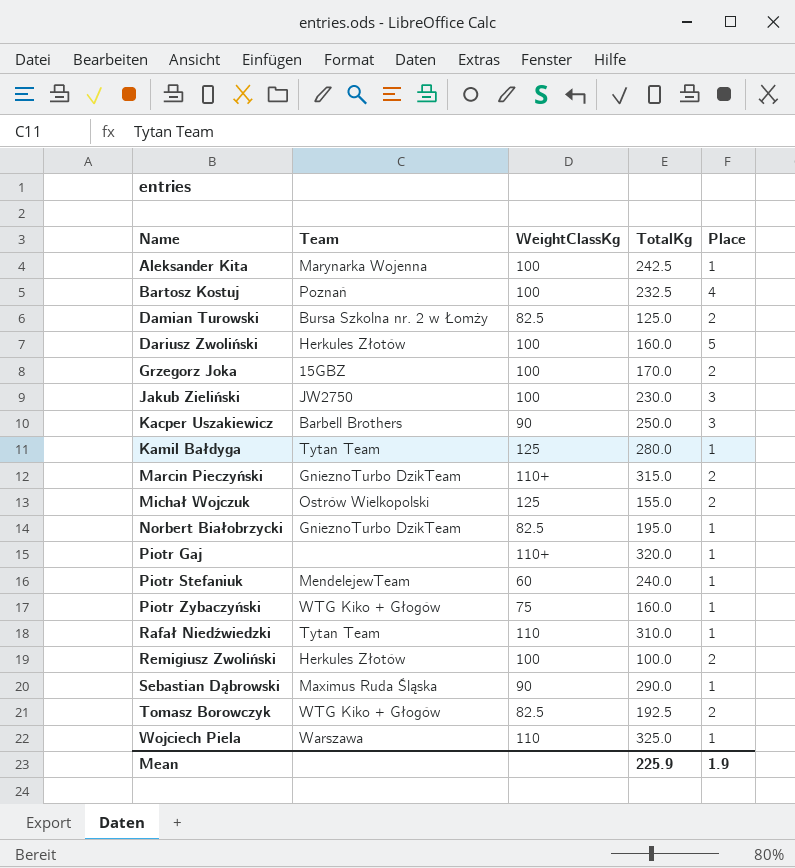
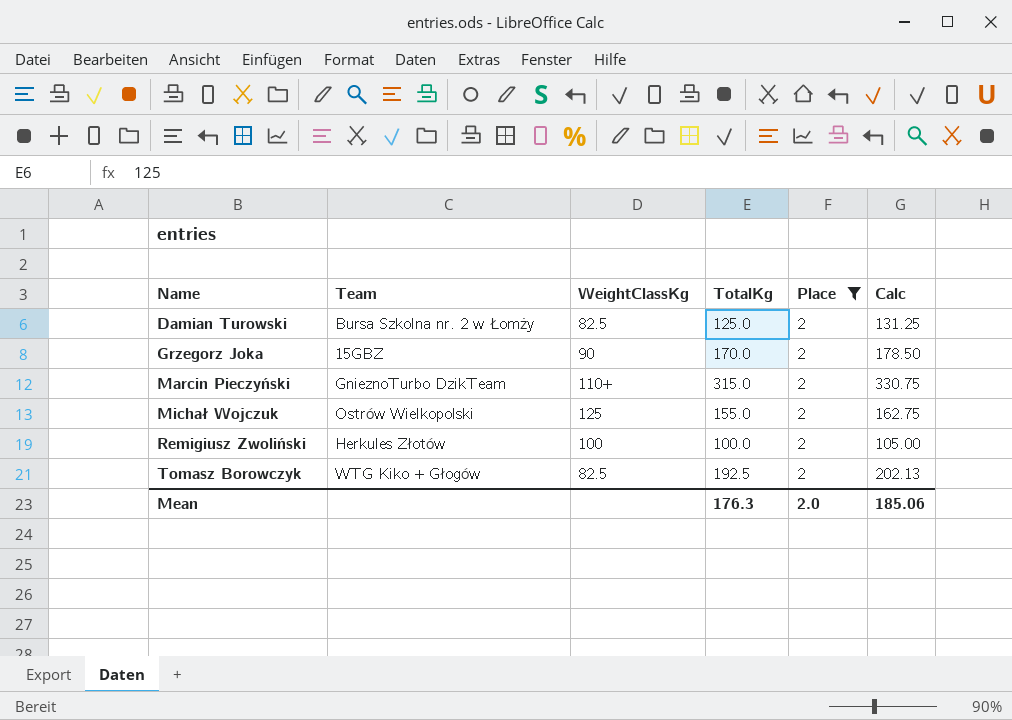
filter: none -> Place = 2
column Calc | formula: none -> [TotalKg] * 1.05
Grzegorz Joka | WeightClassKg: 100 -> 90
Mean | TotalKg: 225.9 -> 176.3
Mean | Place: 1.9 -> 2.0

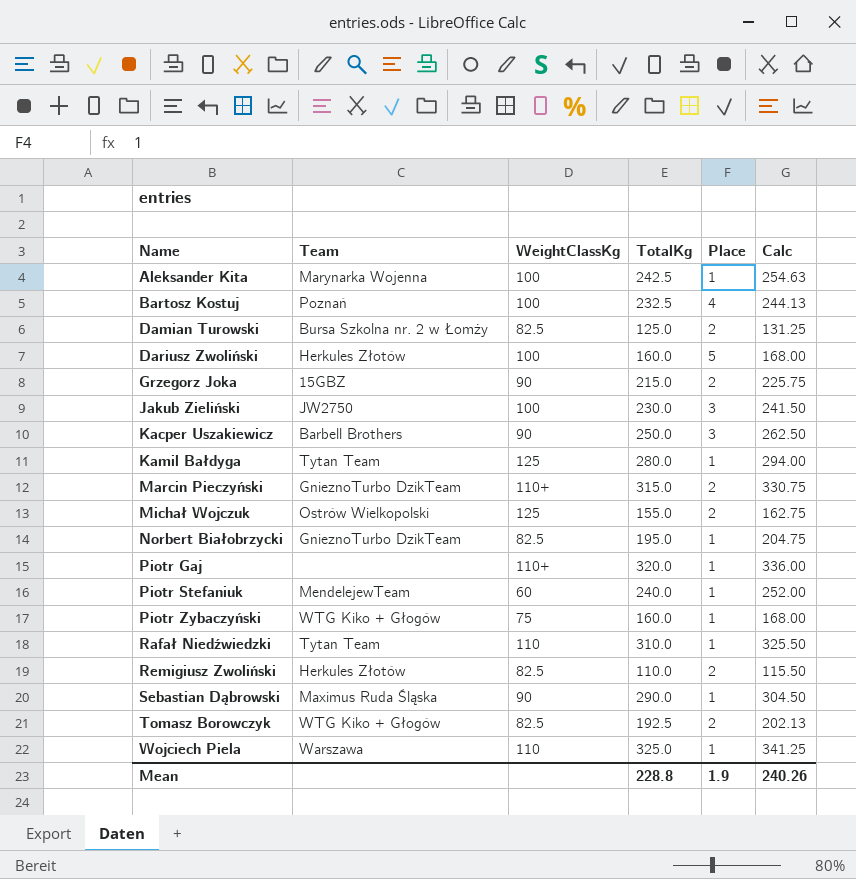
filter: Place = 2 -> none
Grzegorz Joka | TotalKg: 170.0 -> 215.0
Grzegorz Joka | Calc: 178.50 -> 225.75
Remigiusz Zwoliński | WeightClassKg: 100 -> 82.5
Remigiusz Zwoliński | TotalKg: 100.0 -> 110.0
Remigiusz Zwoliński | Calc: 105.00 -> 115.50
Mean | TotalKg: 176.3 -> 228.8
Mean | Place: 2.0 -> 1.9
Mean | Calc: 185.06 -> 240.26

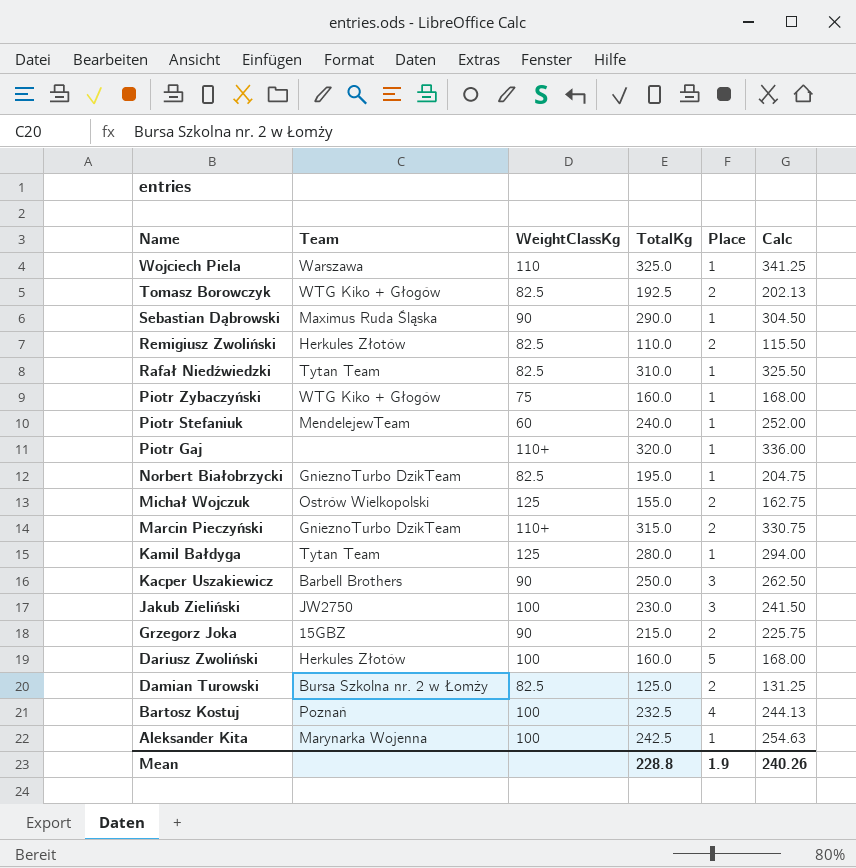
row order: Name ascending -> Name descending
Rafał Niedźwiedzki | WeightClassKg: 110 -> 82.5

